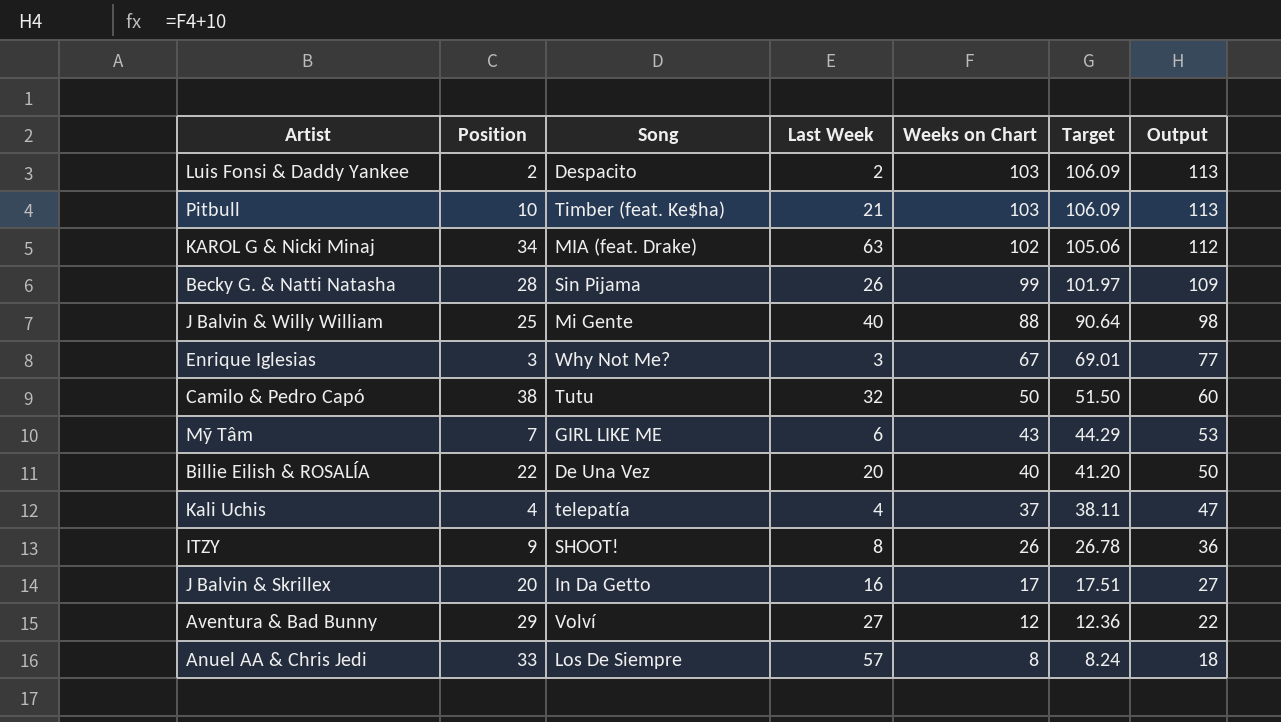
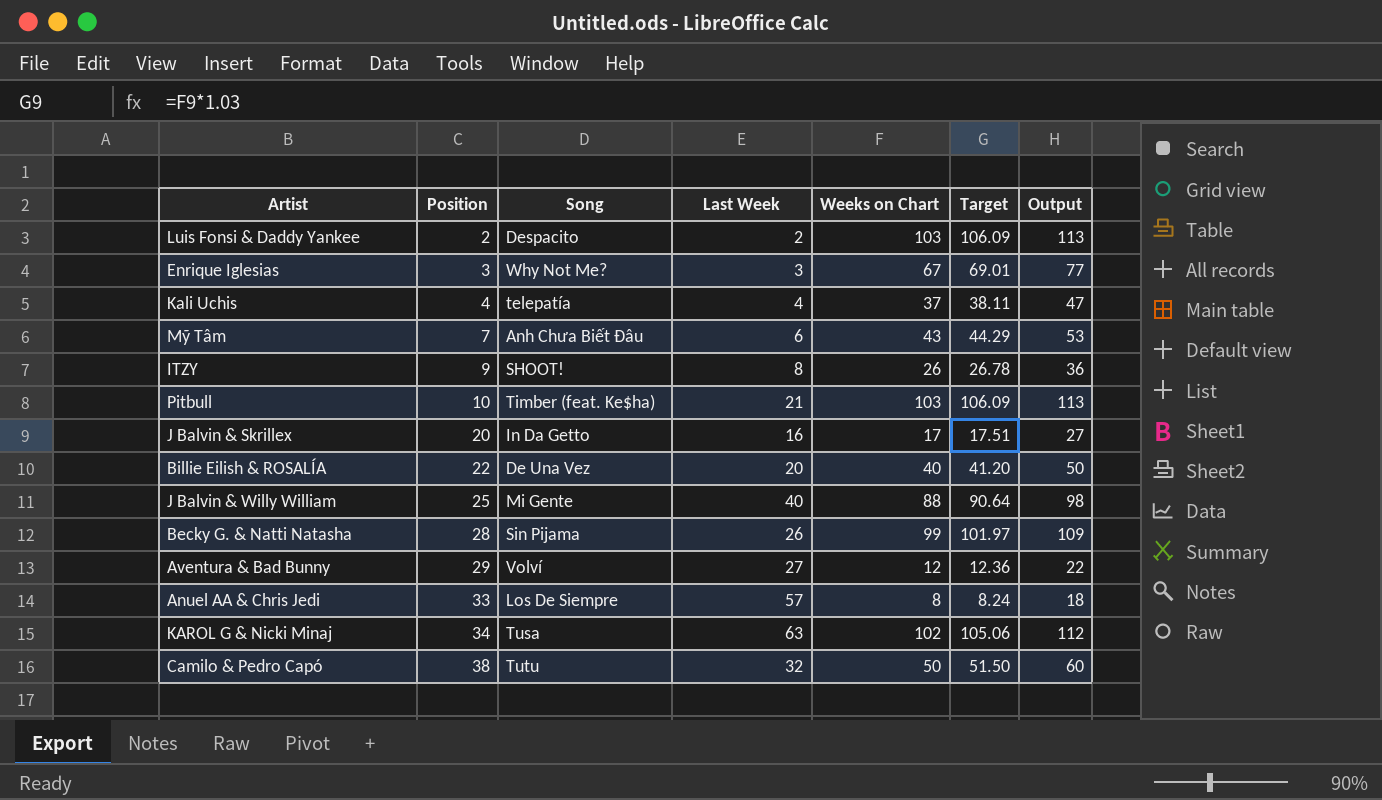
row order: Weeks on Chart descending -> Position ascending
Mỹ Tâm | Song: GIRL LIKE ME -> Anh Chưa Biết Đâu
KAROL G & Nicki Minaj | Song: MIA (feat. Drake) -> Tusa

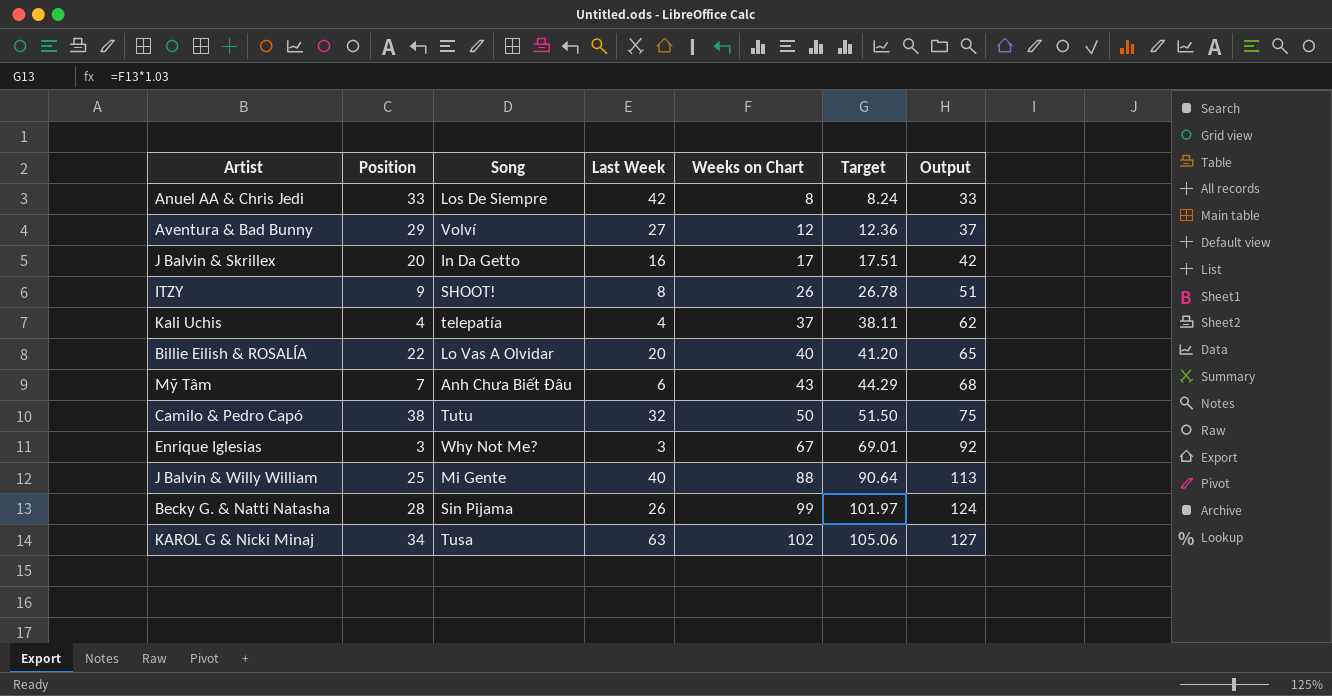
row order: Position ascending -> Weeks on Chart ascending
column Output | formula: [Weeks on Chart] + 10 -> [Weeks on Chart] + 25
row Luis Fonsi & Daddy Yankee: 2 | Despacito | 2 | 103 | 106.09 | 113 -> none
row Pitbull: 10 | Timber (feat. Ke$ha) | 21 | 103 | 106.09 | 113 -> none
Anuel AA & Chris Jedi | Last Week: 57 -> 42
Billie Eilish & ROSALÍA | Song: De Una Vez -> Lo Vas A Olvidar

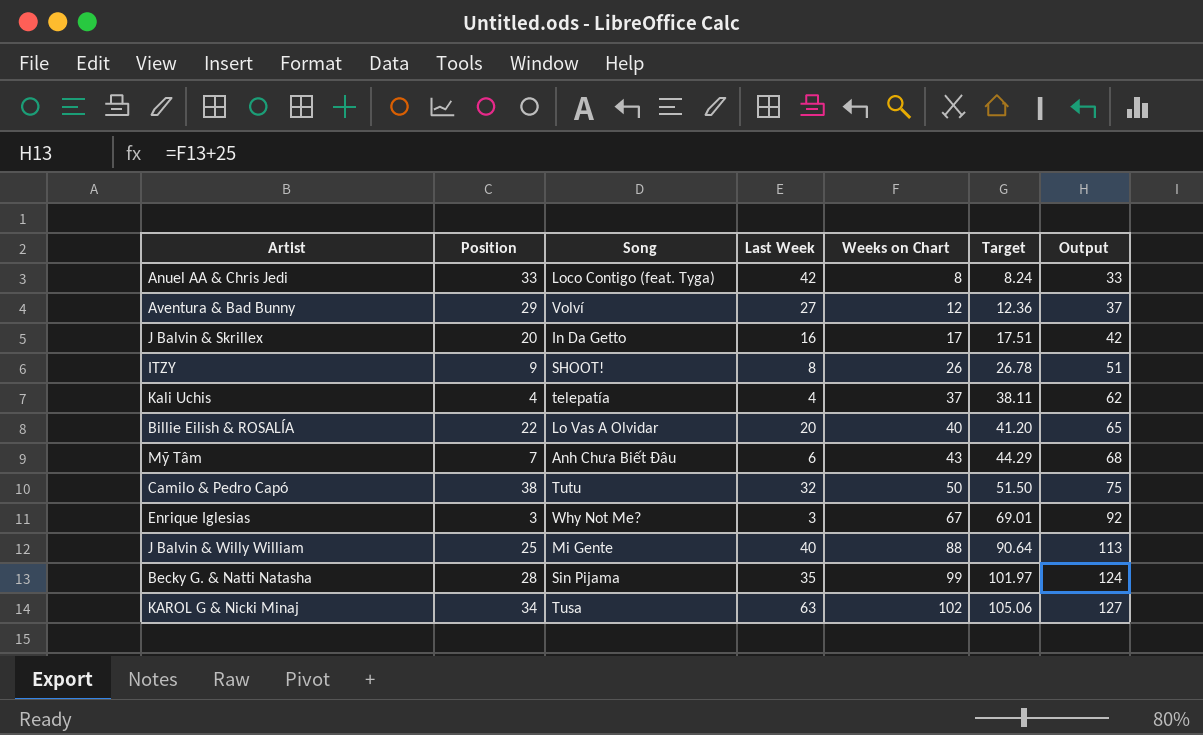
Anuel AA & Chris Jedi | Song: Los De Siempre -> Loco Contigo (feat. Tyga)
Becky G. & Natti Natasha | Last Week: 26 -> 35

